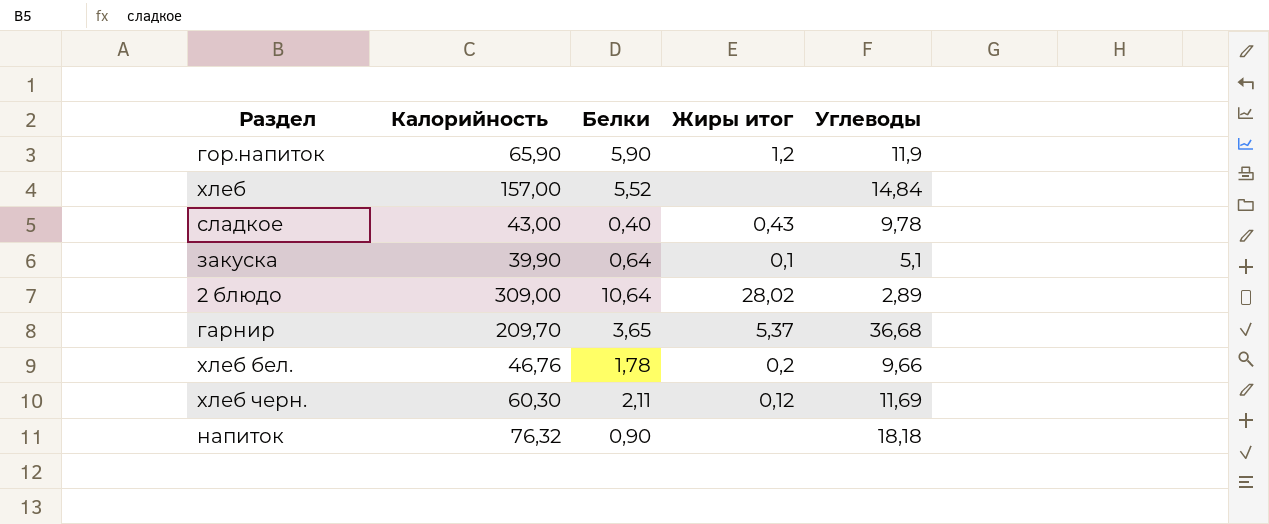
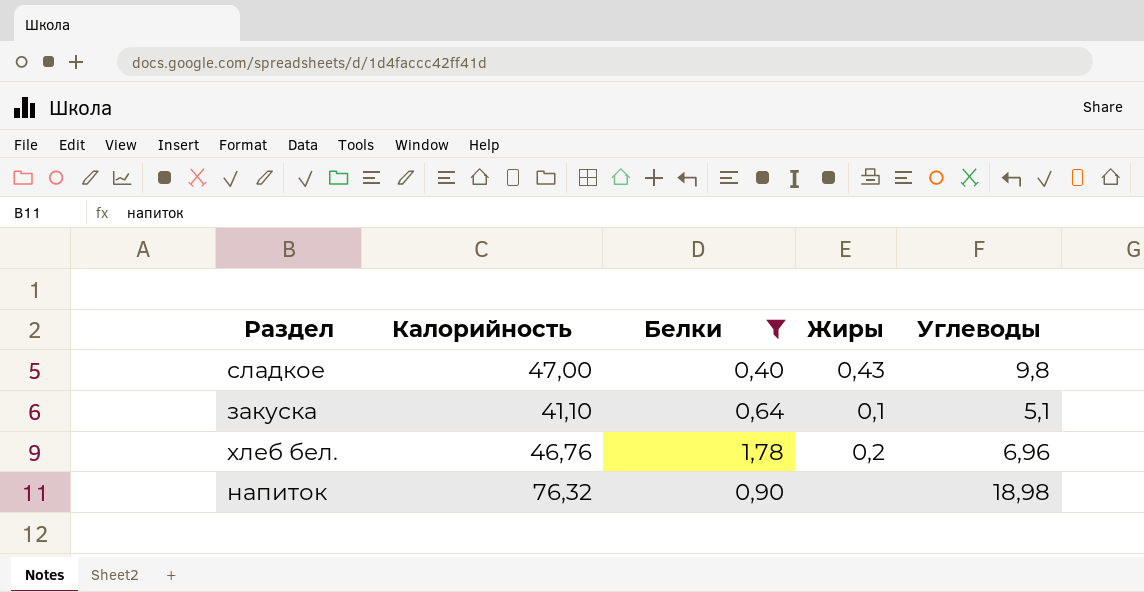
filter: none -> Белки <= 1,78
column name: Жиры итог -> Жиры
сладкое | Калорийность: 43,00 -> 47,00
сладкое | Углеводы: 9,78 -> 9,8
закуска | Калорийность: 39,90 -> 41,10
хлеб бел. | Углеводы: 9,66 -> 6,96
напиток | Углеводы: 18,18 -> 18,98

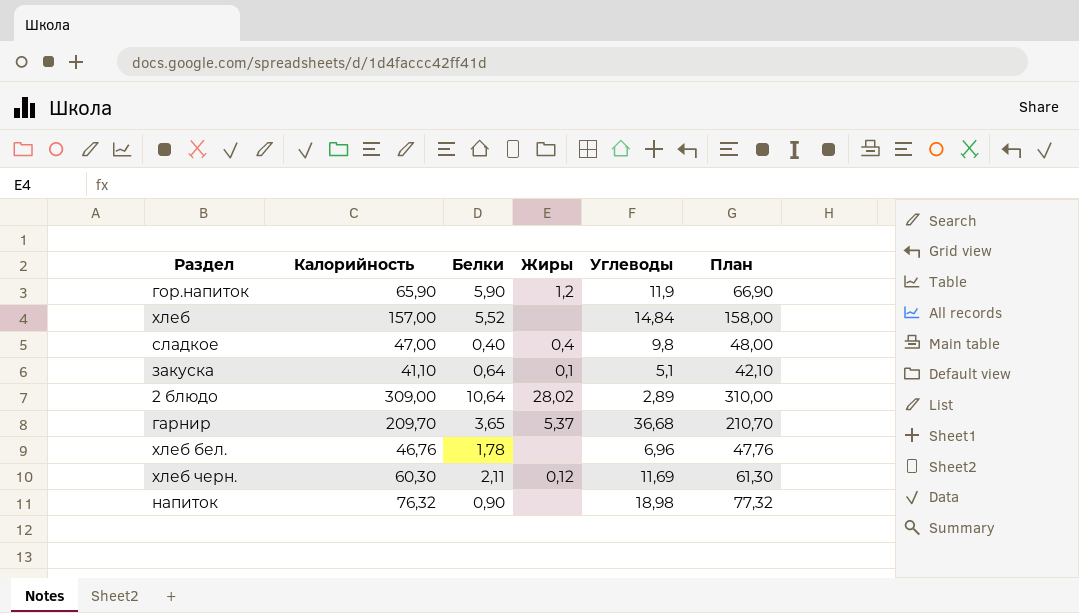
filter: Белки <= 1,78 -> none
column План | formula: none -> [Калорийность] + 1
сладкое | Жиры: 0,43 -> 0,4
хлеб бел. | Жиры: 0,2 -> none

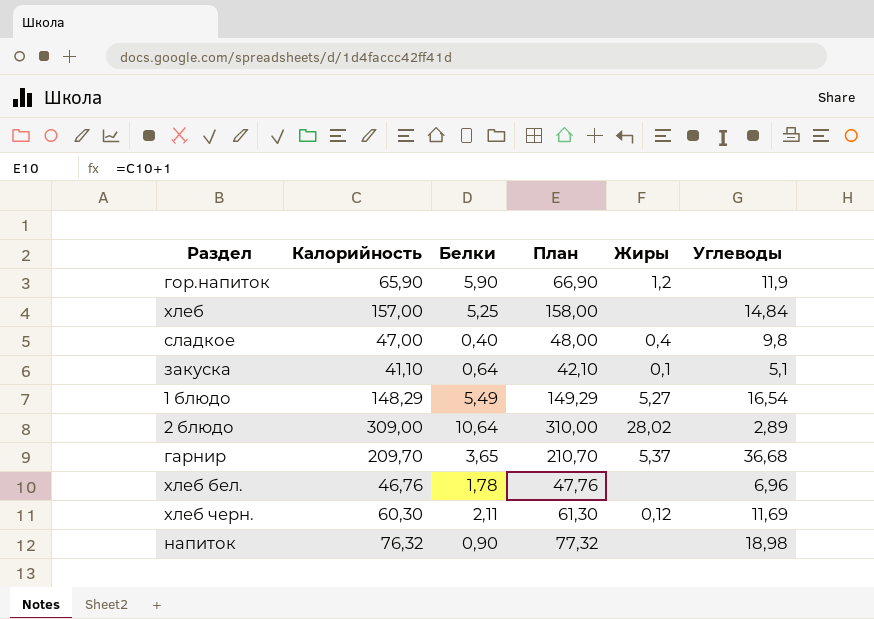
column План | position: 6 -> 4
хлеб | Белки: 5,52 -> 5,25
row 1 блюдо: none -> 148,29 | 5,49 | 149,29 | 5,27 | 16,54

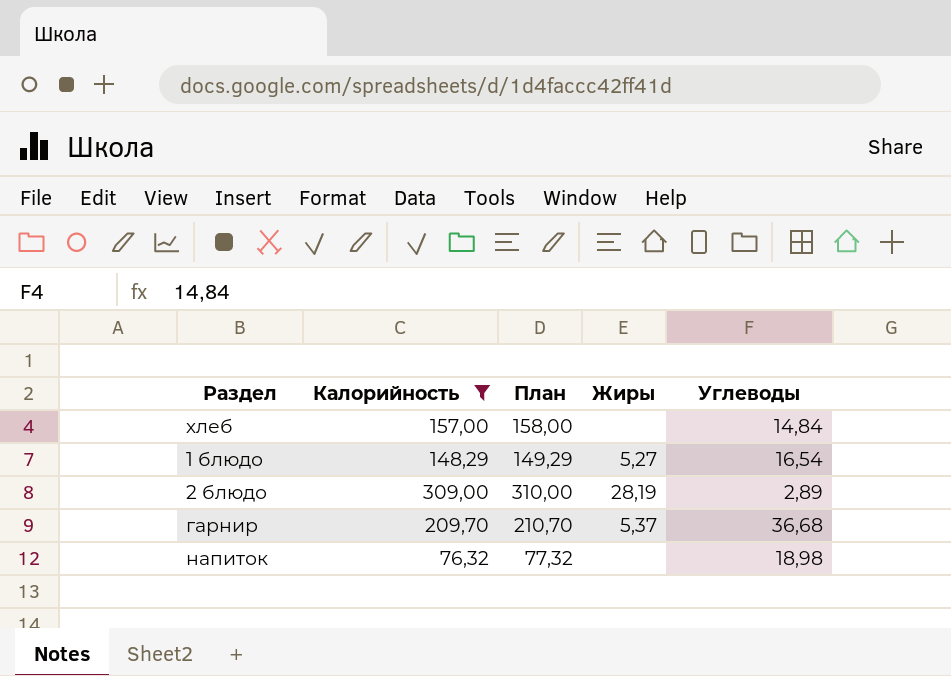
filter: none -> Калорийность >= 76,32
column Белки | position: 3 -> none
2 блюдо | Жиры: 28,02 -> 28,19

